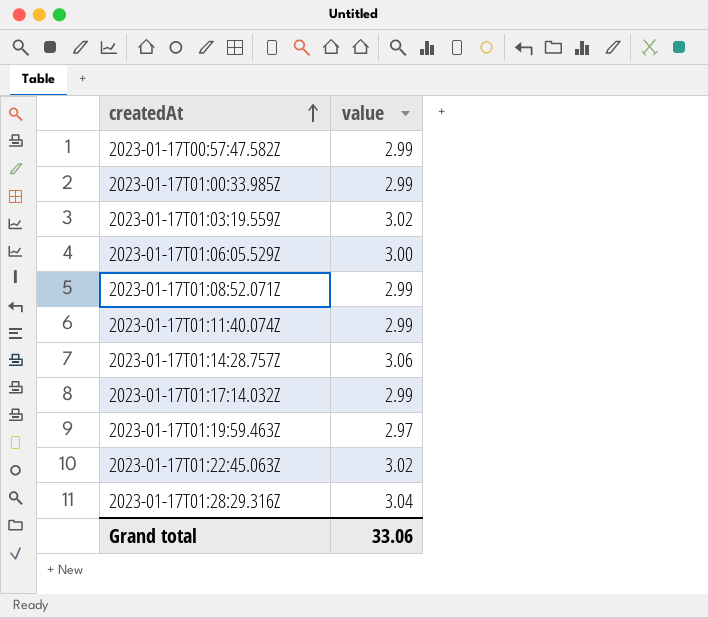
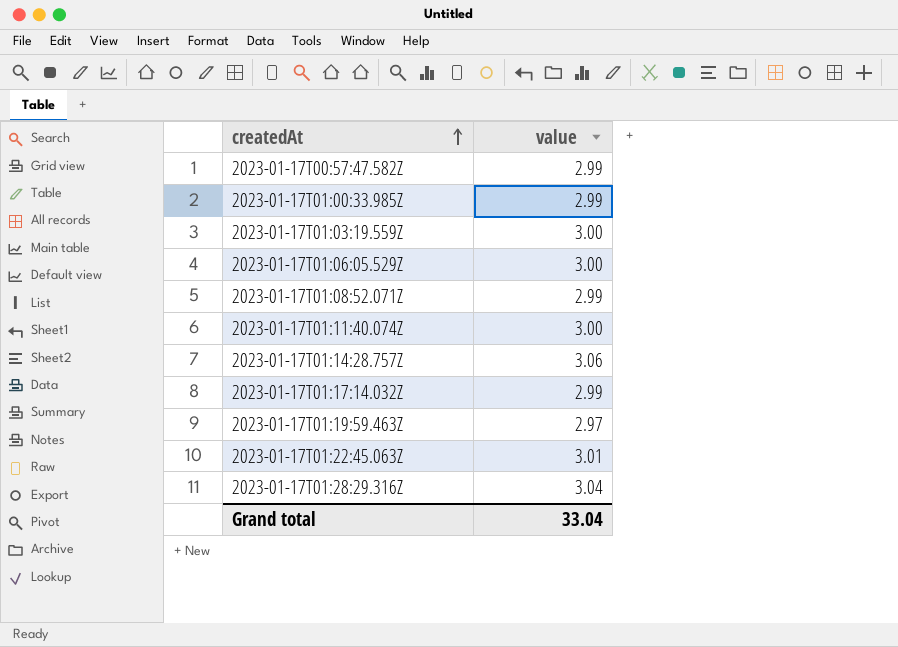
2023-01-17T01:03:19.559Z | value: 3.02 -> 3.00
2023-01-17T01:11:40.074Z | value: 2.99 -> 3.00
2023-01-17T01:22:45.063Z | value: 3.02 -> 3.01
Grand total | value: 33.06 -> 33.04

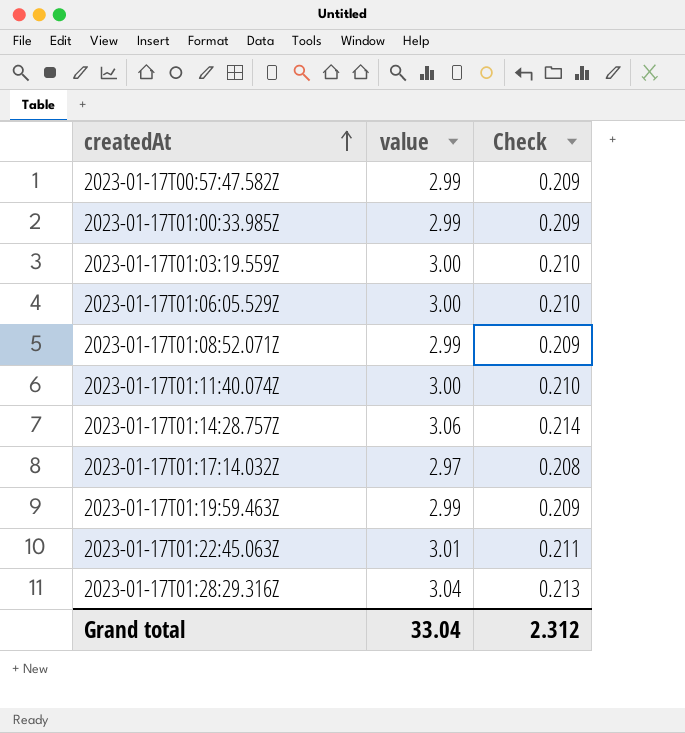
column Check | formula: none -> [value] * 0.07
2023-01-17T01:17:14.032Z | value: 2.99 -> 2.97
2023-01-17T01:19:59.463Z | value: 2.97 -> 2.99

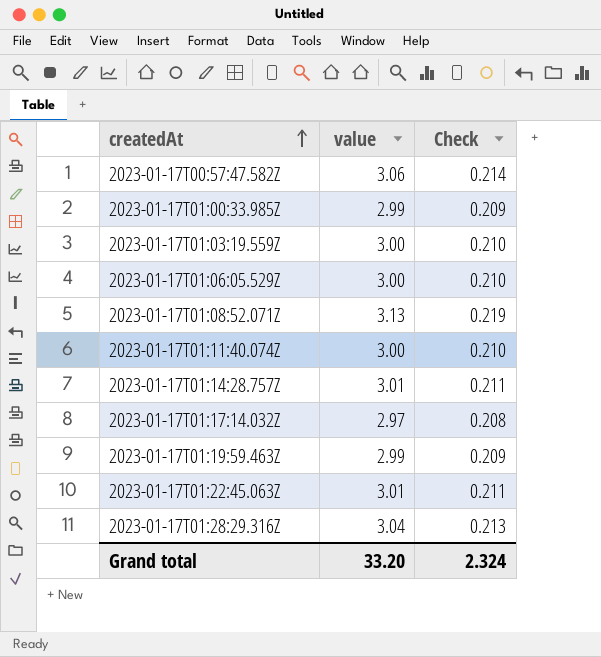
2023-01-17T00:57:47.582Z | value: 2.99 -> 3.06
2023-01-17T00:57:47.582Z | Check: 0.209 -> 0.214
2023-01-17T01:08:52.071Z | value: 2.99 -> 3.13
2023-01-17T01:08:52.071Z | Check: 0.209 -> 0.219
2023-01-17T01:14:28.757Z | value: 3.06 -> 3.01
2023-01-17T01:14:28.757Z | Check: 0.214 -> 0.211
Grand total | value: 33.04 -> 33.20
Grand total | Check: 2.312 -> 2.324

